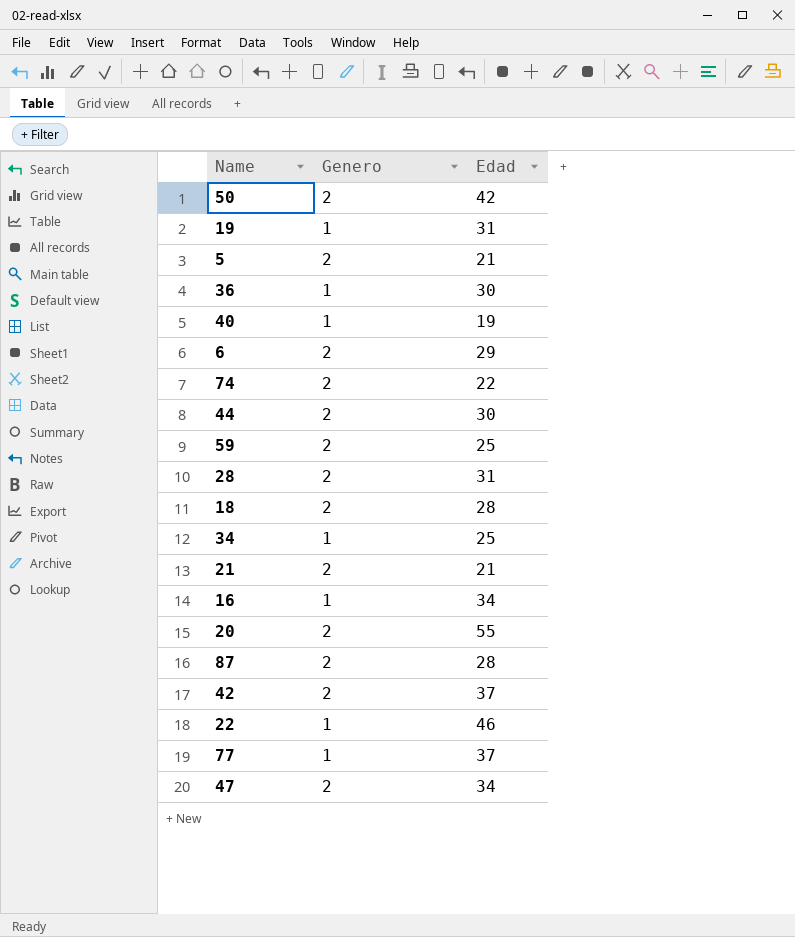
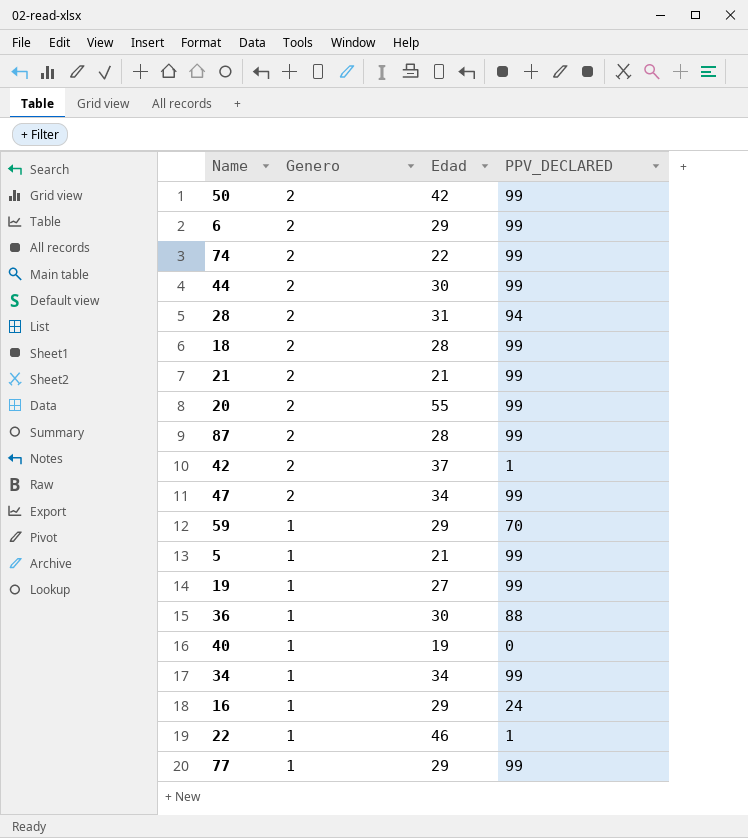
row order: none -> Genero descending
column PPV_DECLARED | position: none -> 4
59 | Genero: 2 -> 1
59 | Edad: 25 -> 29
5 | Genero: 2 -> 1
19 | Edad: 31 -> 27
34 | Edad: 25 -> 34
16 | Edad: 34 -> 29
77 | Edad: 37 -> 29

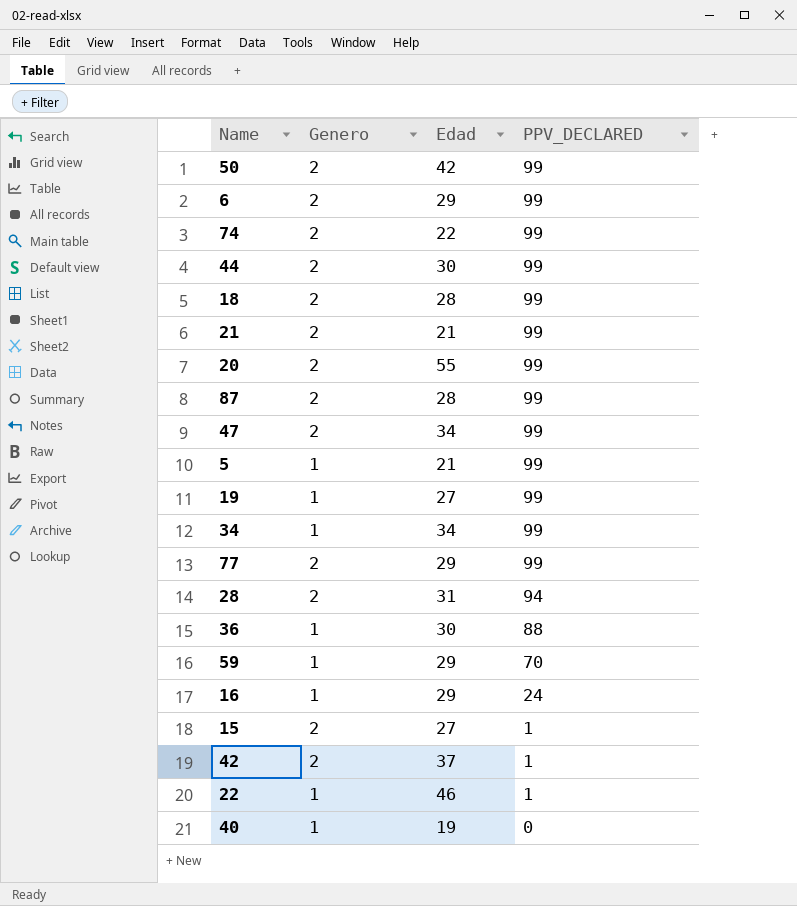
row order: Genero descending -> PPV_DECLARED descending
77 | Genero: 1 -> 2
row 15: none -> 2 | 27 | 1

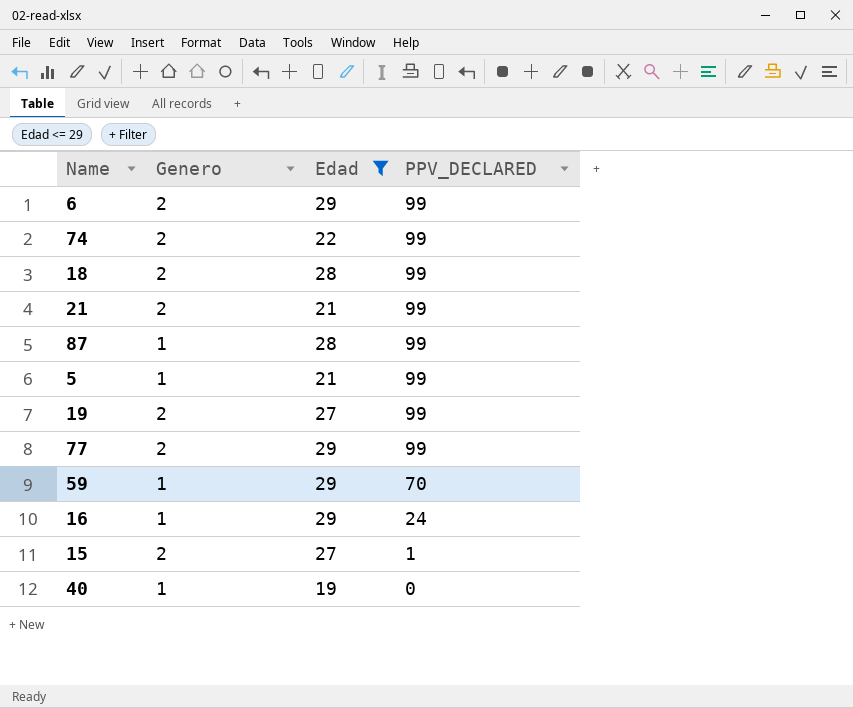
filter: none -> Edad <= 29
87 | Genero: 2 -> 1
19 | Genero: 1 -> 2

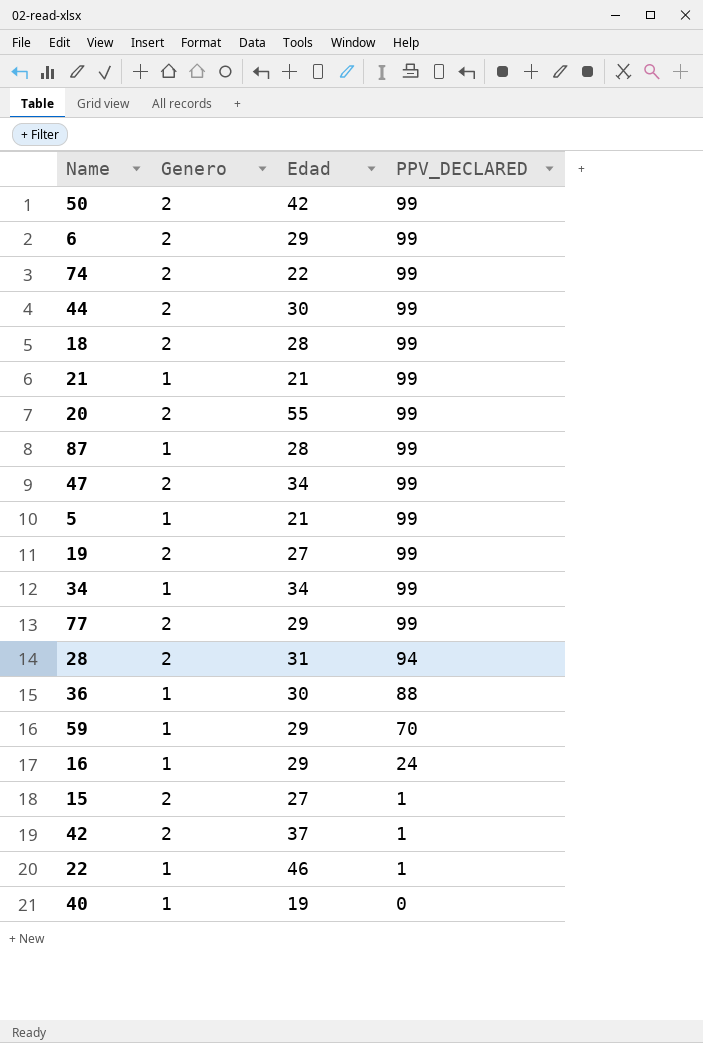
filter: Edad <= 29 -> none
21 | Genero: 2 -> 1

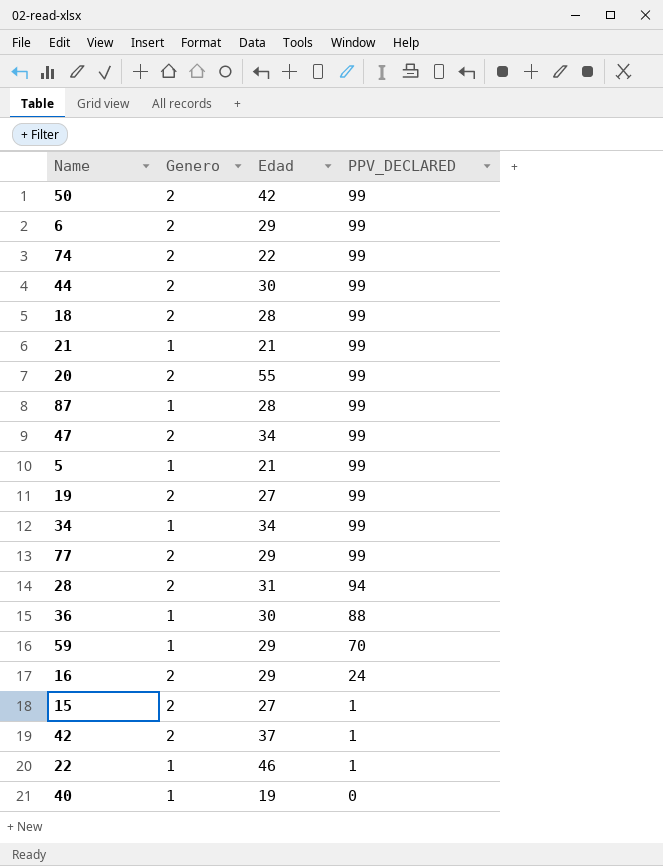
16 | Genero: 1 -> 2

